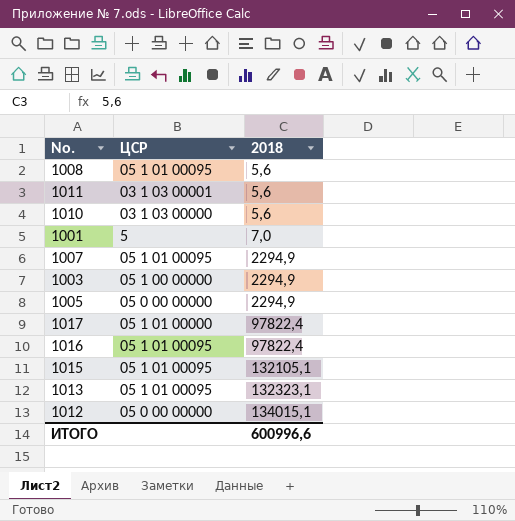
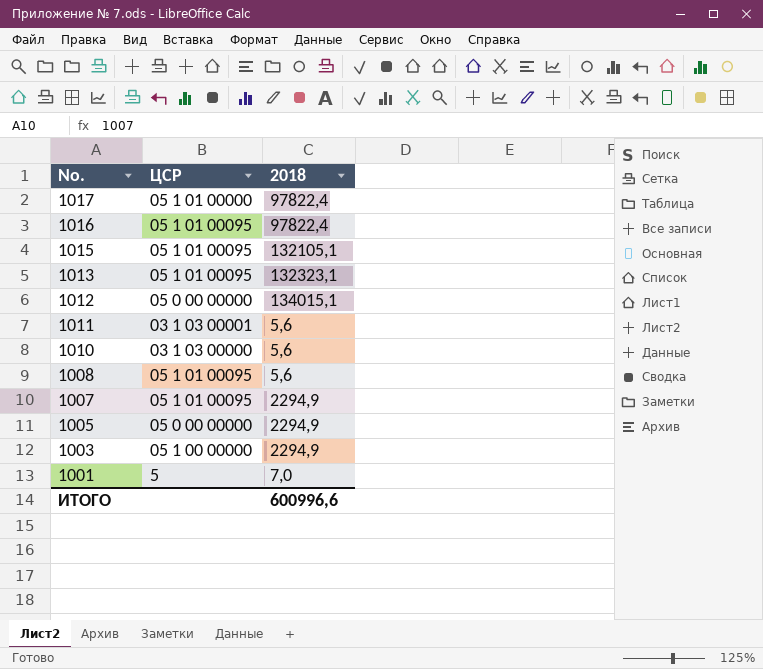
row order: 2018 ascending -> No. descending

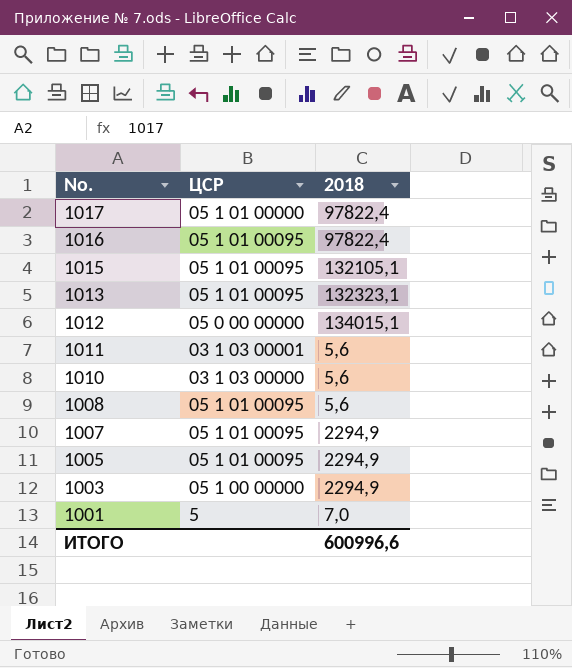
1005 | ЦСР: 05 0 00 00000 -> 05 1 01 00095

